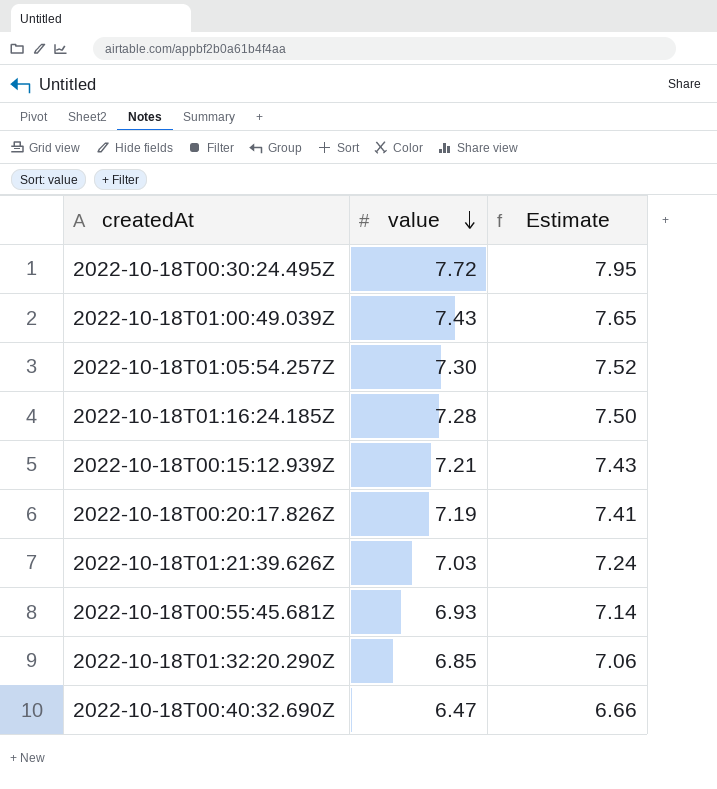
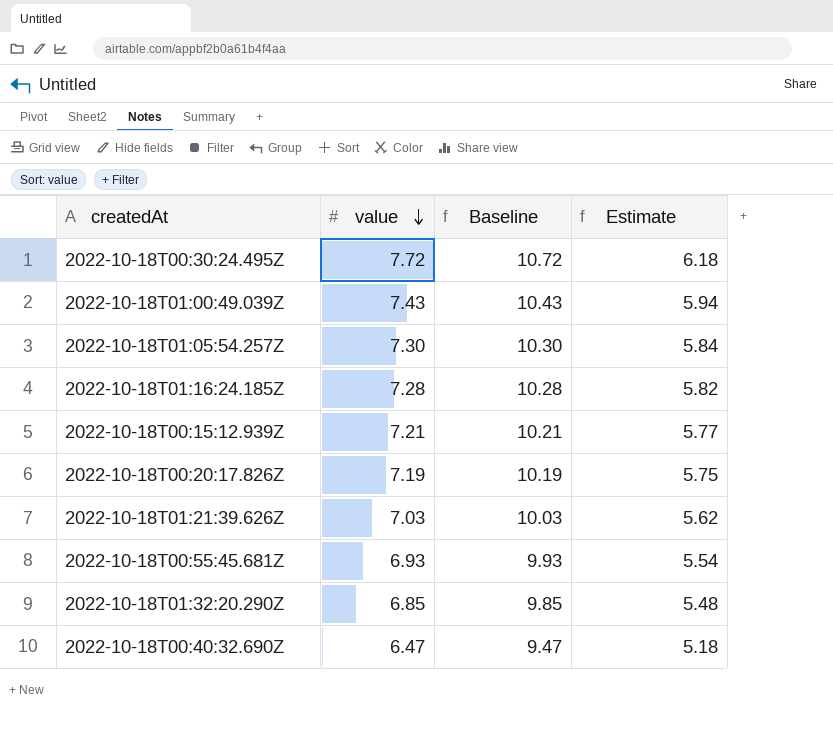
column Baseline | formula: none -> [value] + 3
column Estimate | formula: [value] * 1.03 -> [value] * 0.8

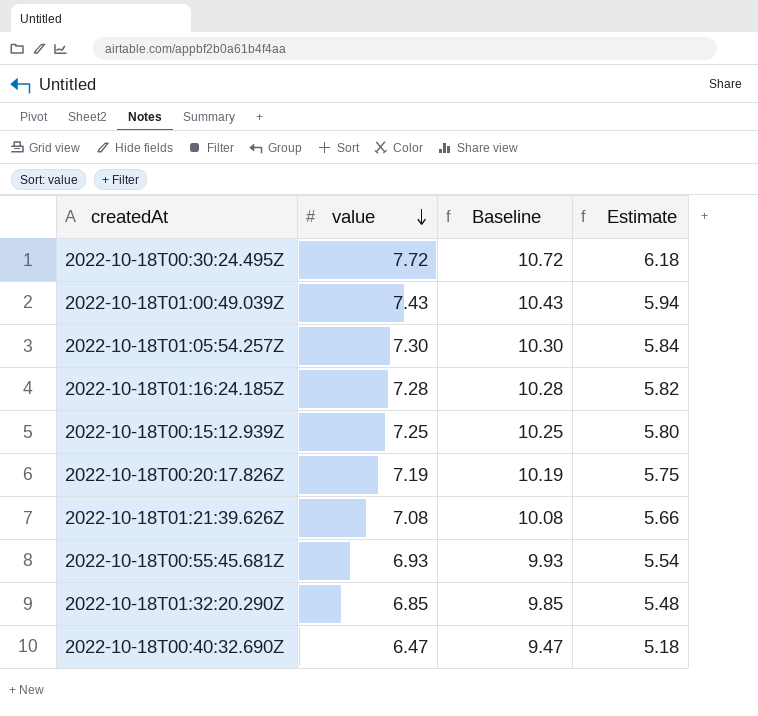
2022-10-18T00:15:12.939Z | value: 7.21 -> 7.25
2022-10-18T00:15:12.939Z | Baseline: 10.21 -> 10.25
2022-10-18T00:15:12.939Z | Estimate: 5.77 -> 5.80
2022-10-18T01:21:39.626Z | value: 7.03 -> 7.08
2022-10-18T01:21:39.626Z | Baseline: 10.03 -> 10.08
2022-10-18T01:21:39.626Z | Estimate: 5.62 -> 5.66

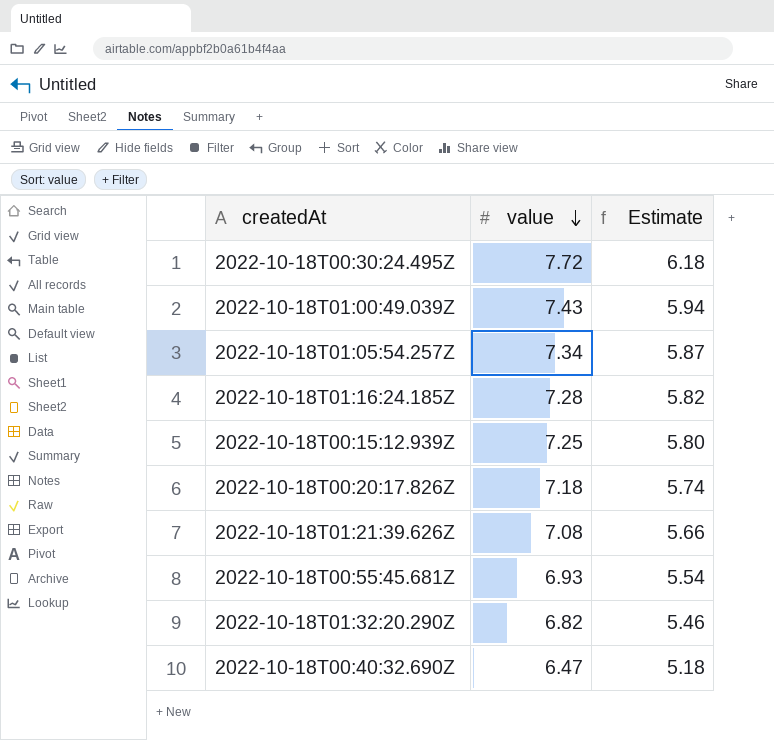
column Baseline | formula: [value] + 3 -> none
2022-10-18T01:05:54.257Z | value: 7.30 -> 7.34
2022-10-18T01:05:54.257Z | Estimate: 5.84 -> 5.87
2022-10-18T00:20:17.826Z | value: 7.19 -> 7.18
2022-10-18T00:20:17.826Z | Estimate: 5.75 -> 5.74
2022-10-18T01:32:20.290Z | value: 6.85 -> 6.82
2022-10-18T01:32:20.290Z | Estimate: 5.48 -> 5.46

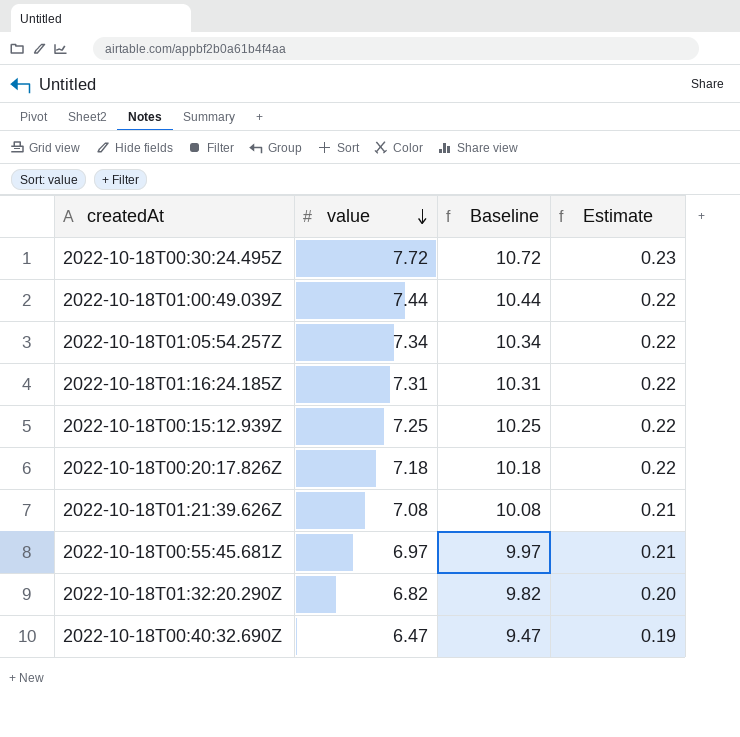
column Baseline | formula: none -> [value] + 3
column Estimate | formula: [value] * 0.8 -> [value] * 0.03
2022-10-18T01:00:49.039Z | value: 7.43 -> 7.44
2022-10-18T01:16:24.185Z | value: 7.28 -> 7.31
2022-10-18T00:55:45.681Z | value: 6.93 -> 6.97

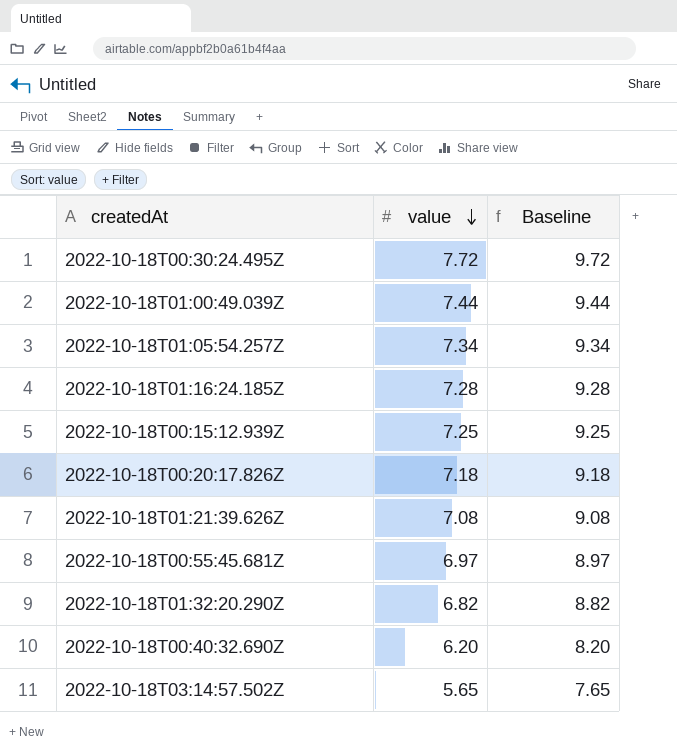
column Estimate | formula: [value] * 0.03 -> none
column Baseline | formula: [value] + 3 -> [value] + 2
2022-10-18T01:16:24.185Z | value: 7.31 -> 7.28
2022-10-18T00:40:32.690Z | value: 6.47 -> 6.20
row 2022-10-18T03:14:57.502Z: none -> 5.65 | 7.65

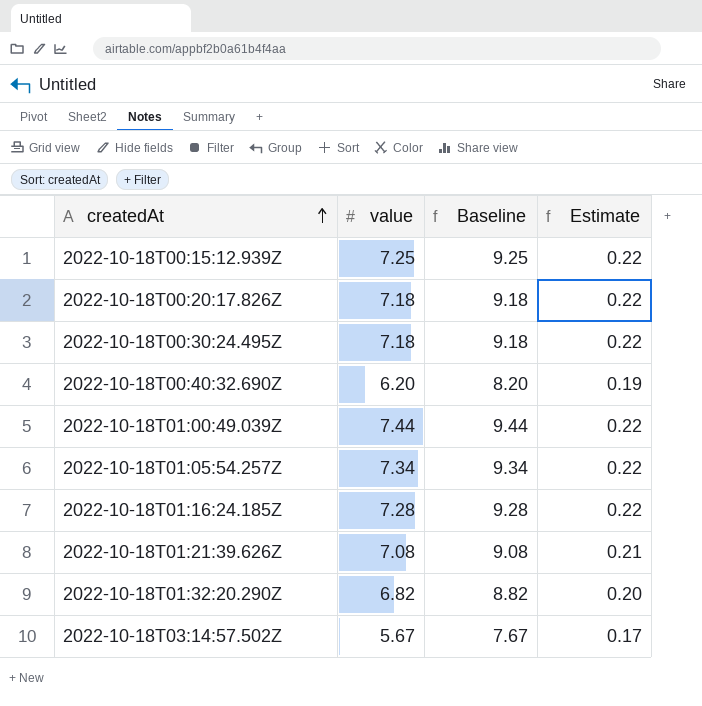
row order: value descending -> createdAt ascending
column Estimate | formula: none -> [value] * 0.03
row 2022-10-18T00:55:45.681Z: 6.97 | 8.97 -> none
2022-10-18T00:30:24.495Z | value: 7.72 -> 7.18
2022-10-18T00:30:24.495Z | Baseline: 9.72 -> 9.18
2022-10-18T03:14:57.502Z | value: 5.65 -> 5.67
2022-10-18T03:14:57.502Z | Baseline: 7.65 -> 7.67

